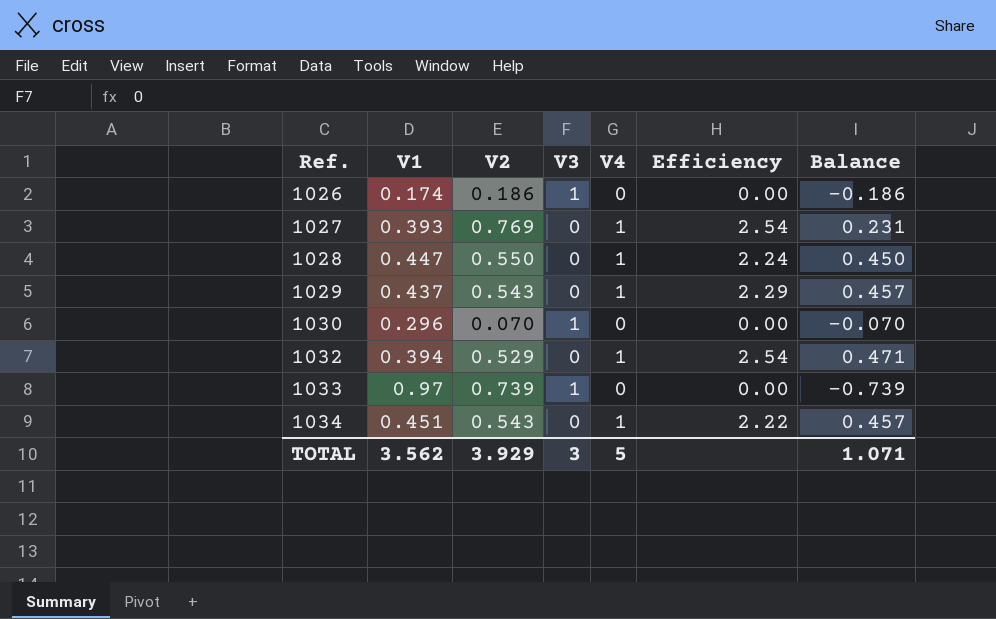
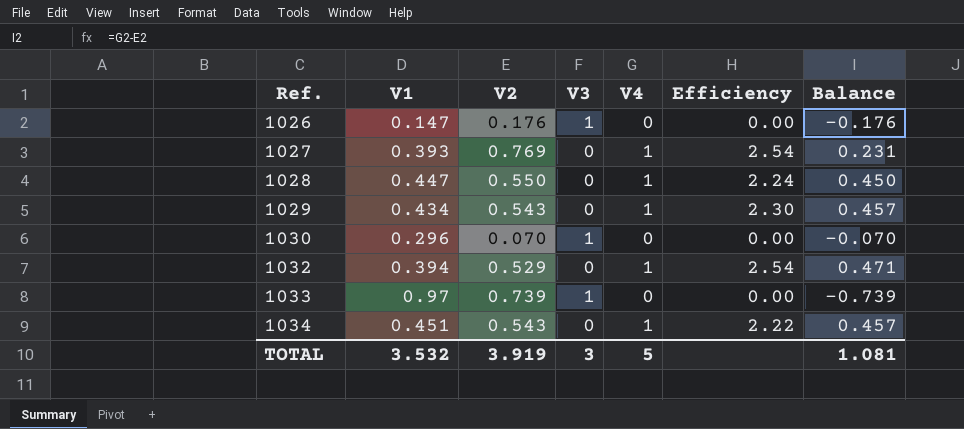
1026 | V1: 0.174 -> 0.147
1026 | V2: 0.186 -> 0.176
1026 | Balance: -0.186 -> -0.176
1029 | V1: 0.437 -> 0.434
1029 | Efficiency: 2.29 -> 2.30
TOTAL | V1: 3.562 -> 3.532
TOTAL | V2: 3.929 -> 3.919
TOTAL | Balance: 1.071 -> 1.081

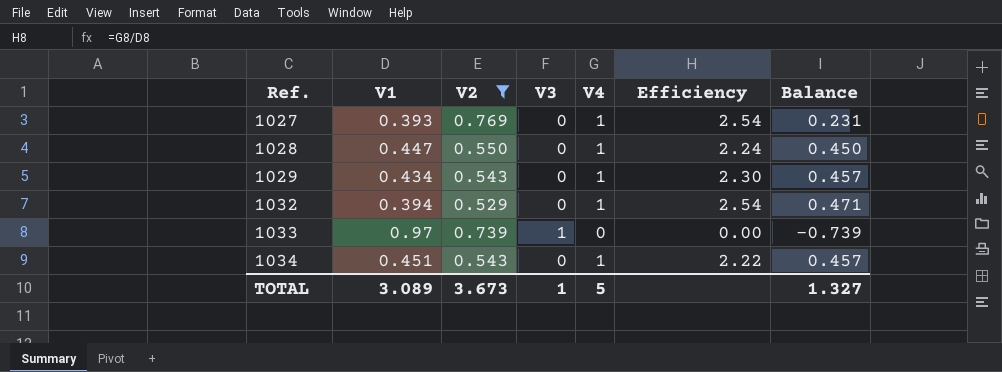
filter: none -> V2 >= 0.529
TOTAL | V1: 3.532 -> 3.089
TOTAL | V2: 3.919 -> 3.673
TOTAL | V3: 3 -> 1
TOTAL | Balance: 1.081 -> 1.327

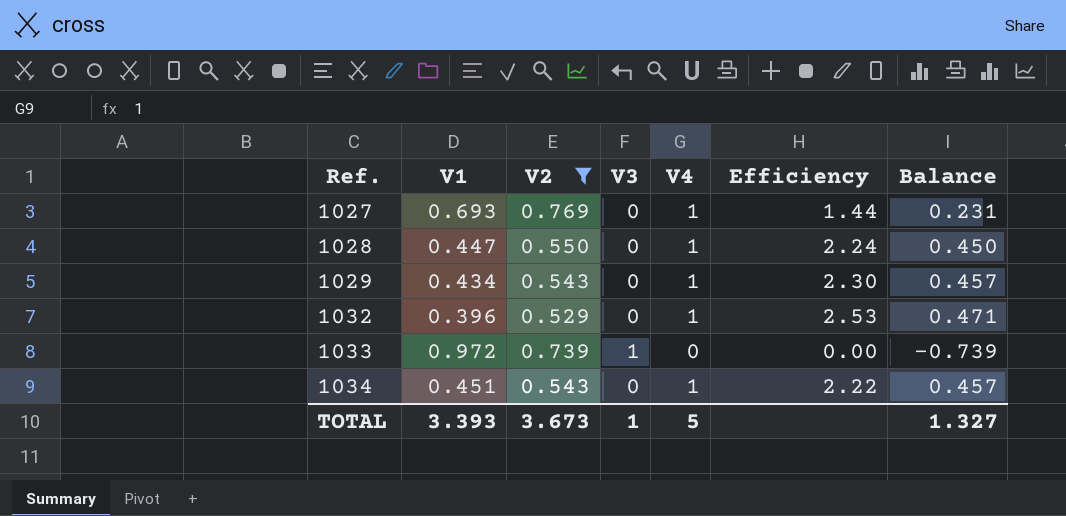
1027 | V1: 0.393 -> 0.693
1027 | Efficiency: 2.54 -> 1.44
1032 | V1: 0.394 -> 0.396
1032 | Efficiency: 2.54 -> 2.53
1033 | V1: 0.97 -> 0.972
TOTAL | V1: 3.089 -> 3.393

